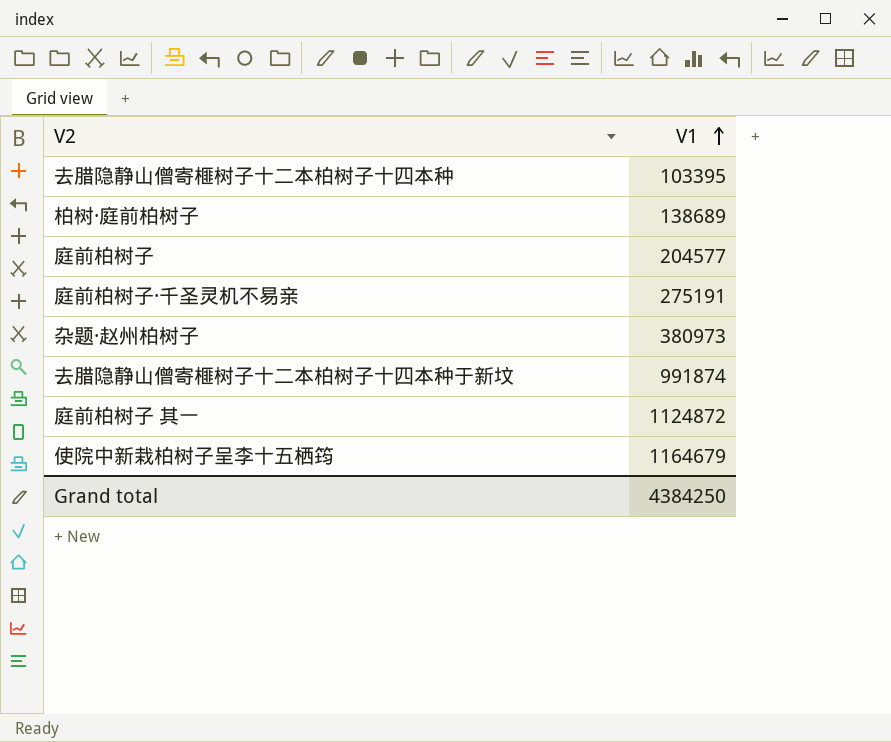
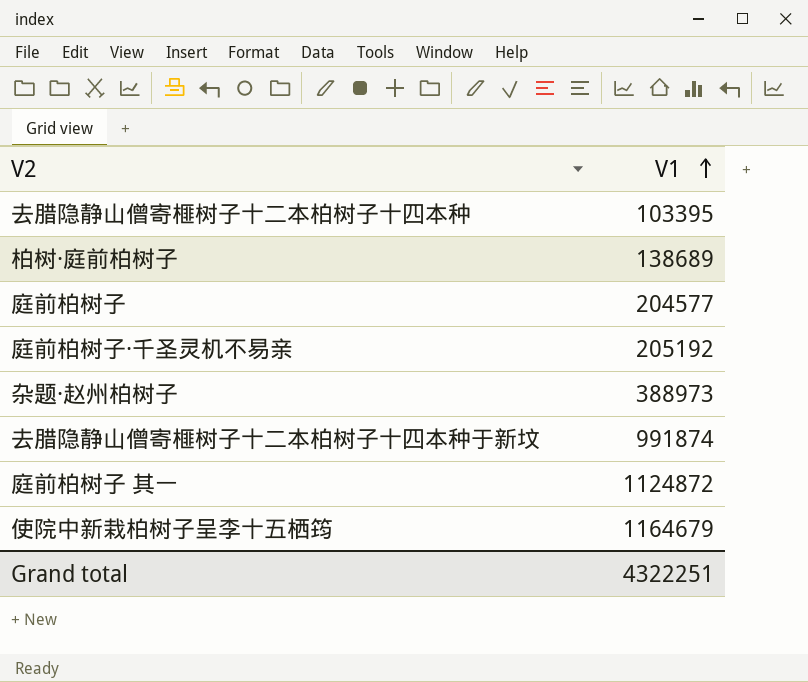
庭前柏树子·千圣灵机不易亲 | V1: 275191 -> 205192
杂题·赵州柏树子 | V1: 380973 -> 388973
Grand total | V1: 4384250 -> 4322251

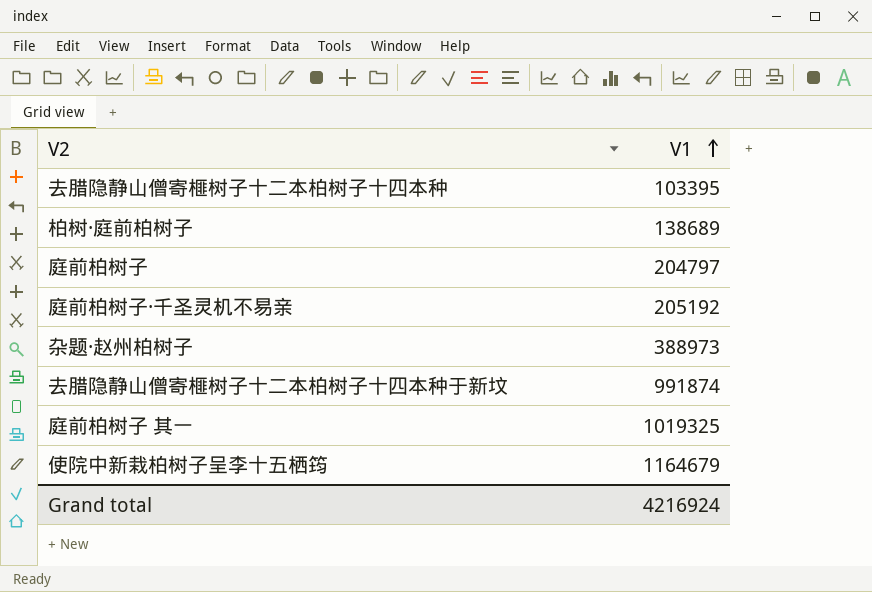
庭前柏树子 | V1: 204577 -> 204797
庭前柏树子 其一 | V1: 1124872 -> 1019325
Grand total | V1: 4322251 -> 4216924

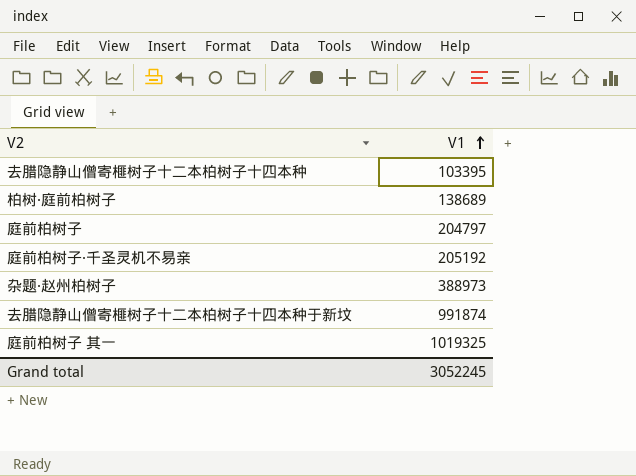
row 使院中新栽柏树子呈李十五栖筠: 1164679 -> none
Grand total | V1: 4216924 -> 3052245

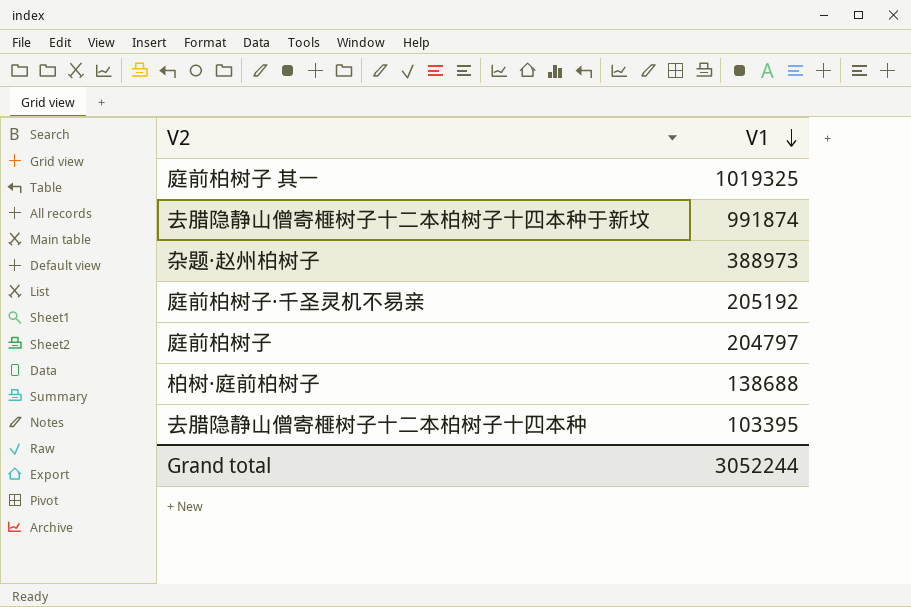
row order: V1 ascending -> V1 descending
柏树·庭前柏树子 | V1: 138689 -> 138688
Grand total | V1: 3052245 -> 3052244

